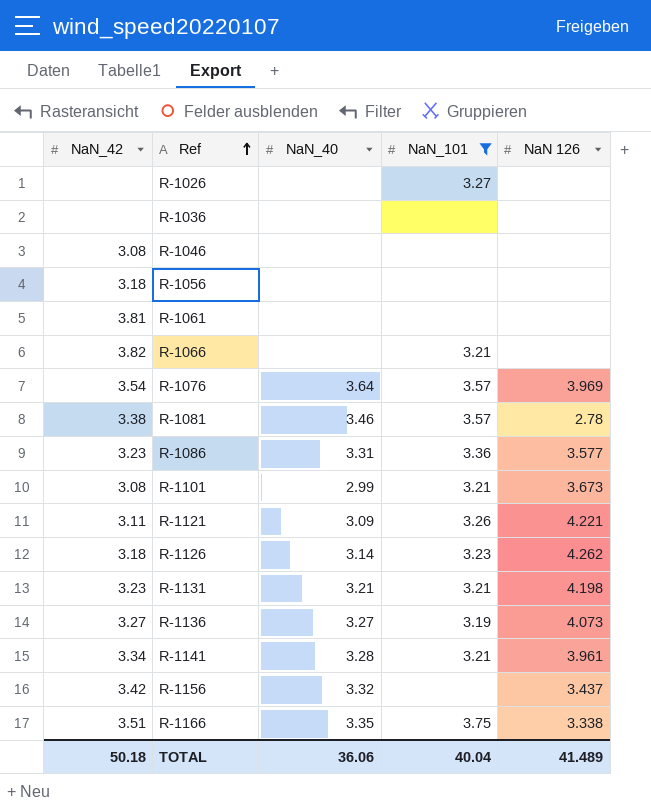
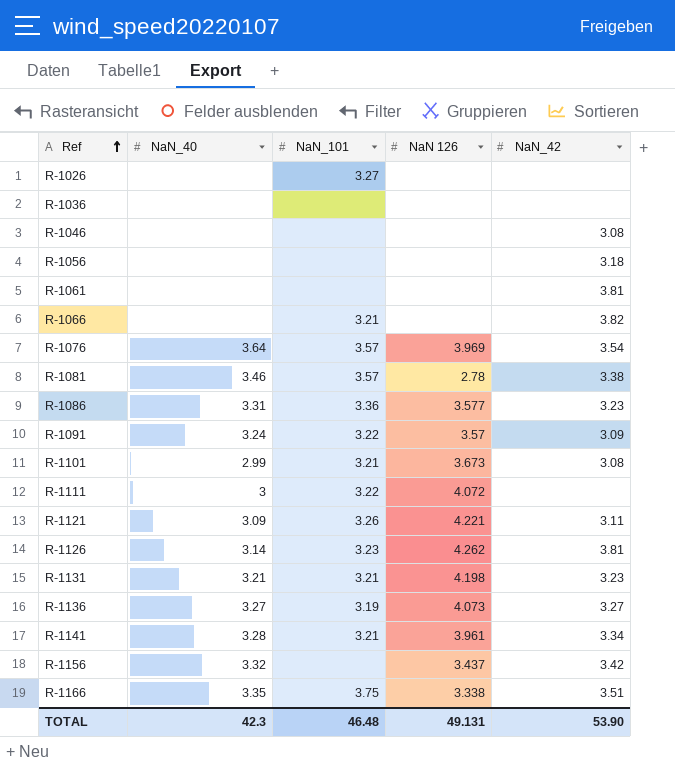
filter: NaN_101 != 3.22 -> none
column NaN_42 | position: 1 -> 5
R-1126 | NaN_42: 3.18 -> 3.81
TOTAL | NaN_40: 36.06 -> 42.3
TOTAL | NaN_101: 40.04 -> 46.48
TOTAL | NaN 126: 41.489 -> 49.131
TOTAL | NaN_42: 50.18 -> 53.90

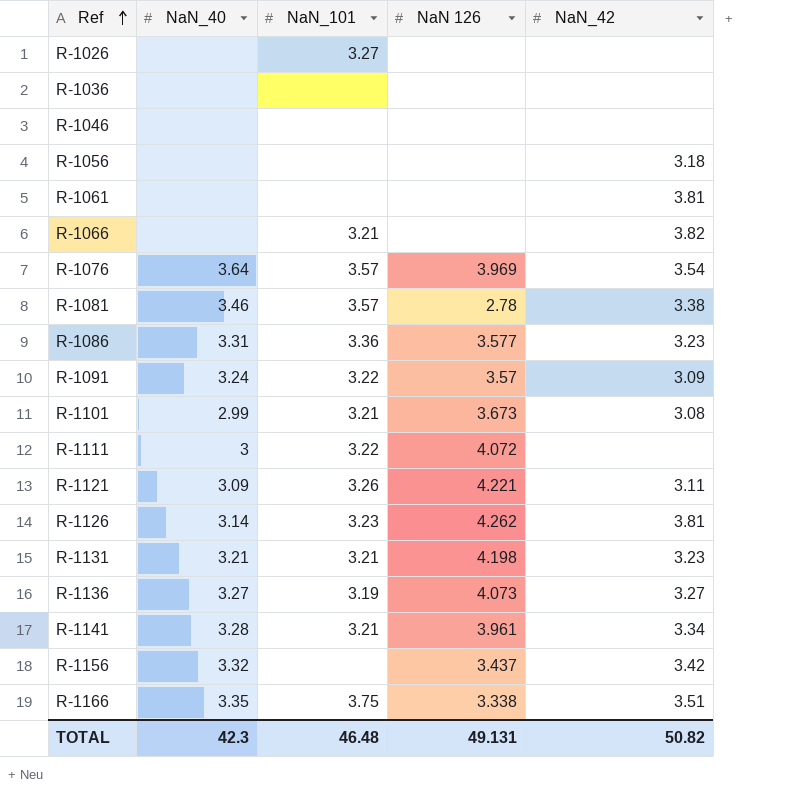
R-1046 | NaN_42: 3.08 -> none
TOTAL | NaN_42: 53.90 -> 50.82

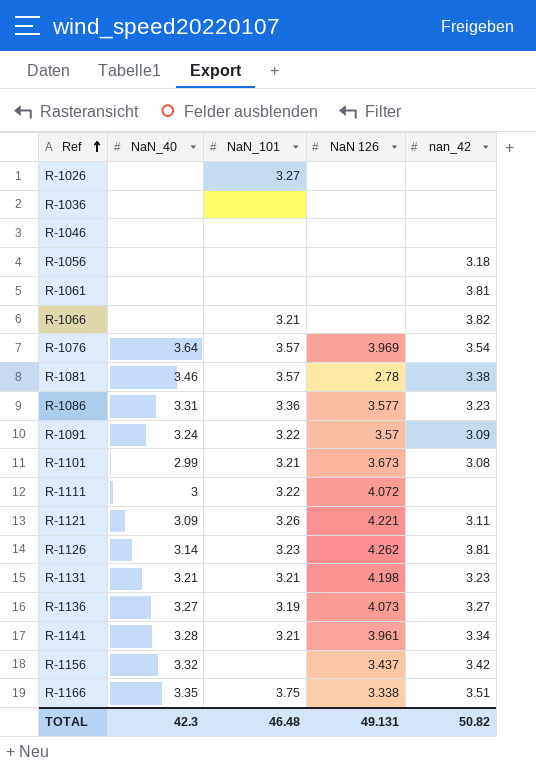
column name: NaN_42 -> nan_42

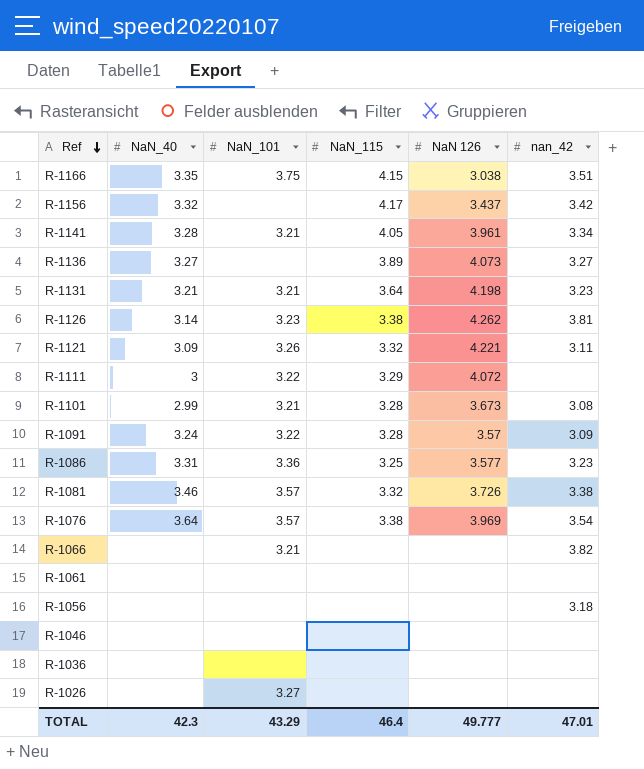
row order: Ref ascending -> Ref descending
column NaN_115 | position: none -> 4
R-1166 | NaN 126: 3.338 -> 3.038
R-1136 | NaN_101: 3.19 -> none
R-1081 | NaN 126: 2.78 -> 3.726
R-1061 | nan_42: 3.81 -> none
TOTAL | NaN_101: 46.48 -> 43.29
TOTAL | NaN 126: 49.131 -> 49.777
TOTAL | nan_42: 50.82 -> 47.01

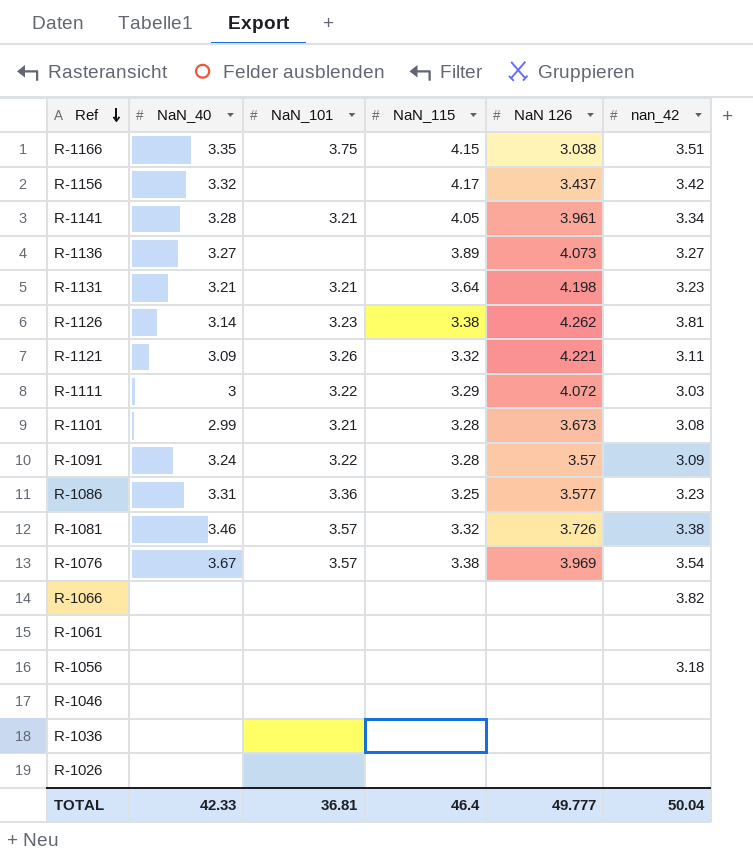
R-1111 | nan_42: none -> 3.03
R-1076 | NaN_40: 3.64 -> 3.67
R-1066 | NaN_101: 3.21 -> none
R-1026 | NaN_101: 3.27 -> none
TOTAL | NaN_40: 42.3 -> 42.33
TOTAL | NaN_101: 43.29 -> 36.81
TOTAL | nan_42: 47.01 -> 50.04

